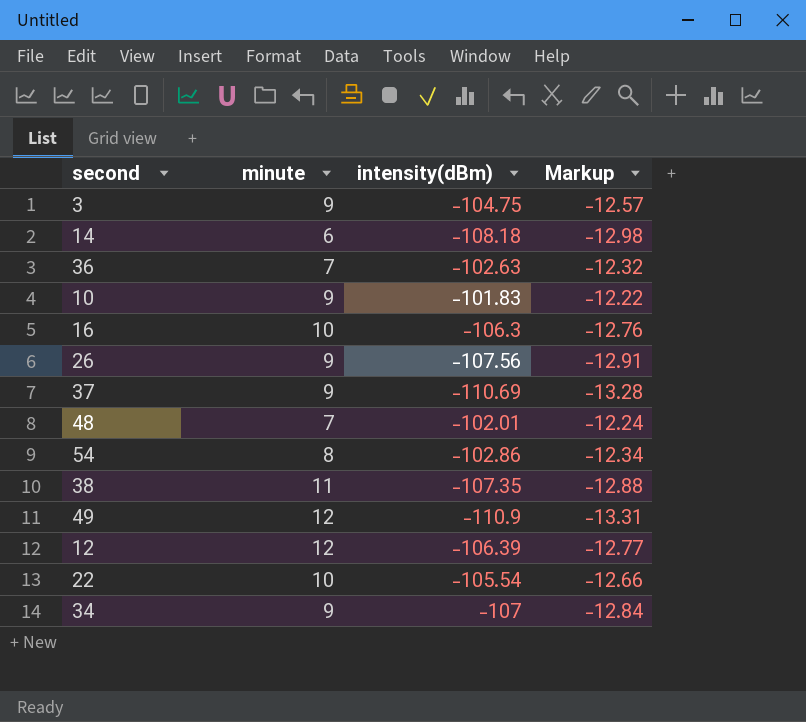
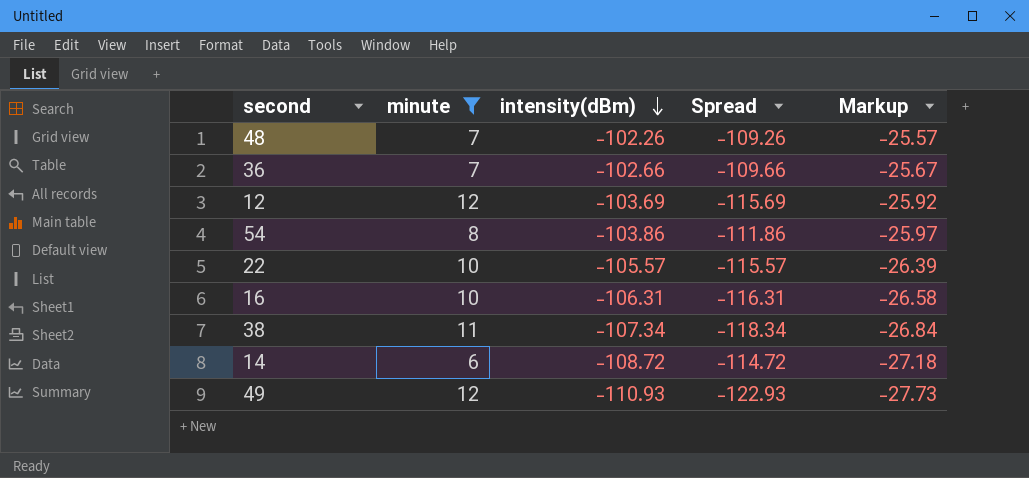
filter: none -> minute != 9
row order: none -> intensity(dBm) descending
column Spread | formula: none -> [intensity(dBm)] - [minute]
column Markup | formula: [intensity(dBm)] * 0.12 -> [intensity(dBm)] * 0.25
48 | intensity(dBm): -102.01 -> -102.26
36 | intensity(dBm): -102.63 -> -102.66
12 | intensity(dBm): -106.39 -> -103.69
54 | intensity(dBm): -102.86 -> -103.86
22 | intensity(dBm): -105.54 -> -105.57
16 | intensity(dBm): -106.3 -> -106.31
38 | intensity(dBm): -107.35 -> -107.34
14 | intensity(dBm): -108.18 -> -108.72
49 | intensity(dBm): -110.9 -> -110.93

